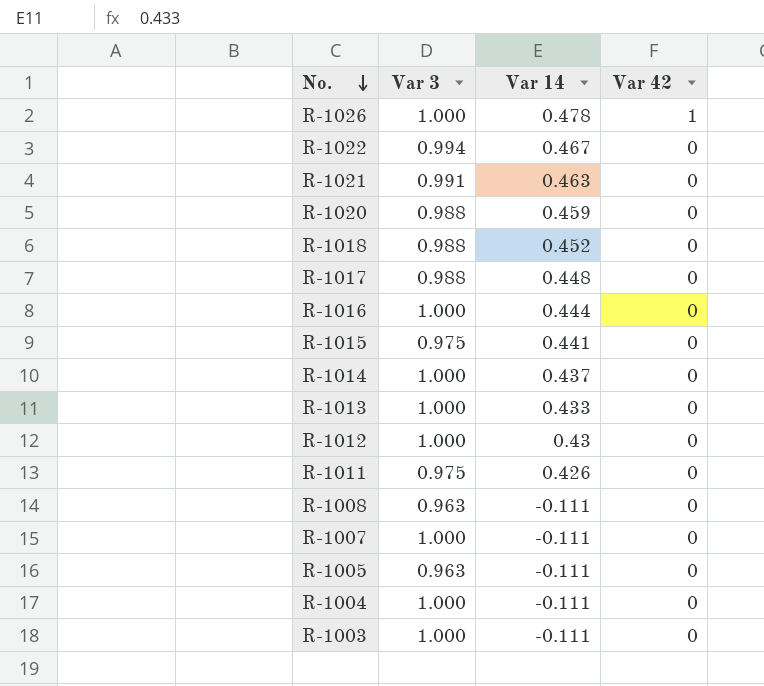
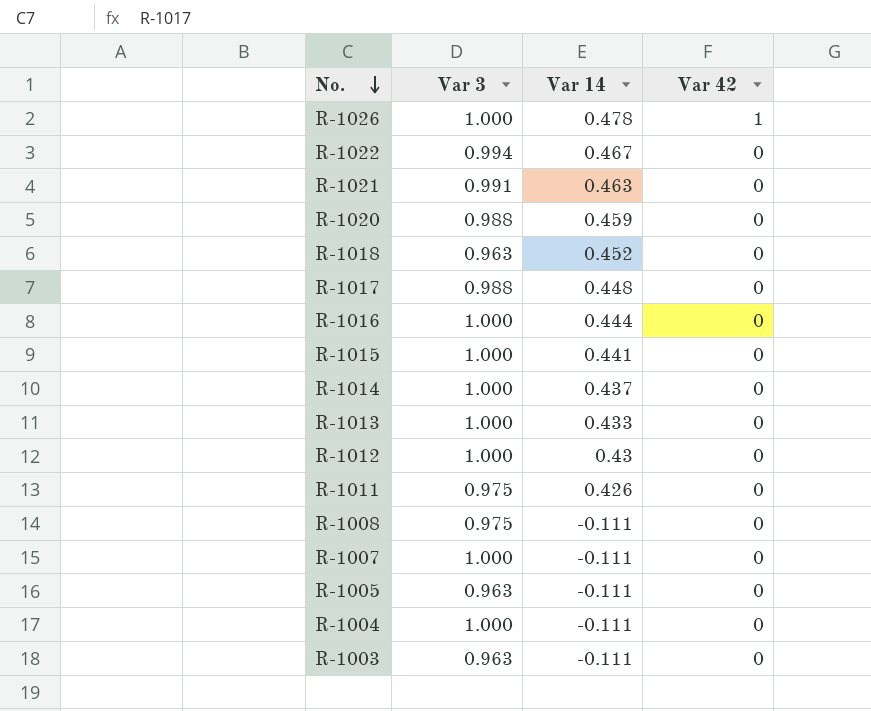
R-1018 | Var 3: 0.988 -> 0.963
R-1015 | Var 3: 0.975 -> 1.000
R-1008 | Var 3: 0.963 -> 0.975
R-1003 | Var 3: 1.000 -> 0.963

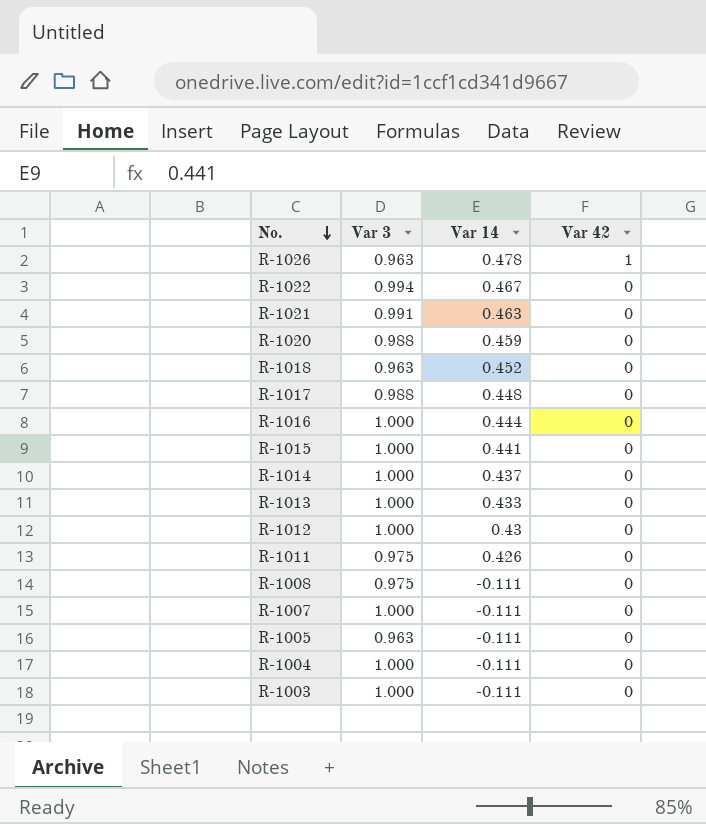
R-1026 | Var 3: 1.000 -> 0.963
R-1003 | Var 3: 0.963 -> 1.000

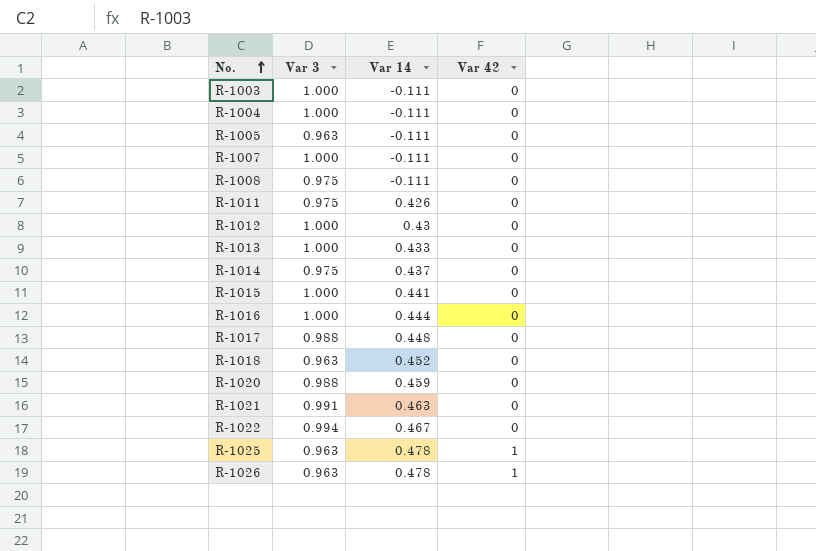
row order: No. descending -> No. ascending
R-1014 | Var 3: 1.000 -> 0.975
row R-1025: none -> 0.963 | 0.478 | 1

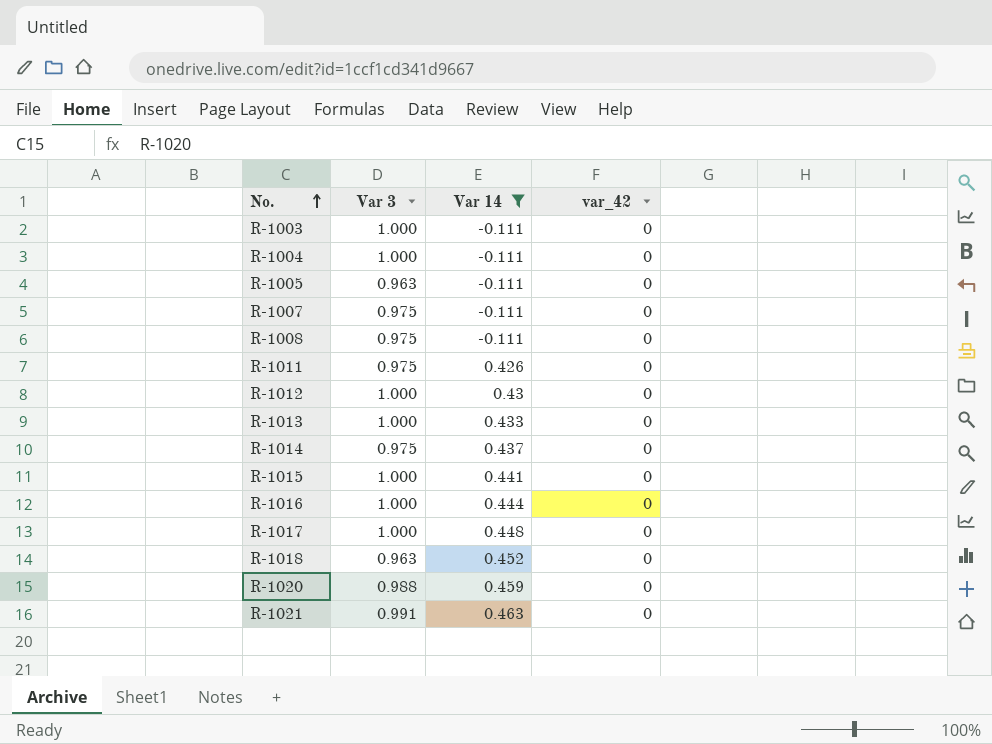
filter: none -> Var 14 <= 0.463
column name: Var 42 -> var_42
R-1007 | Var 3: 1.000 -> 0.975
R-1017 | Var 3: 0.988 -> 1.000

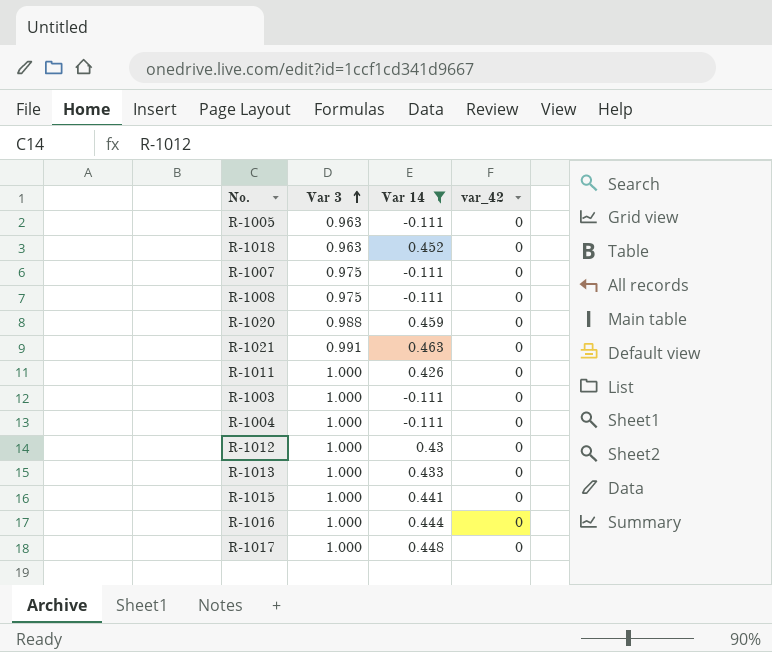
row order: No. ascending -> Var 3 ascending
row R-1014: 0.975 | 0.437 | 0 -> none
R-1011 | Var 3: 0.975 -> 1.000

